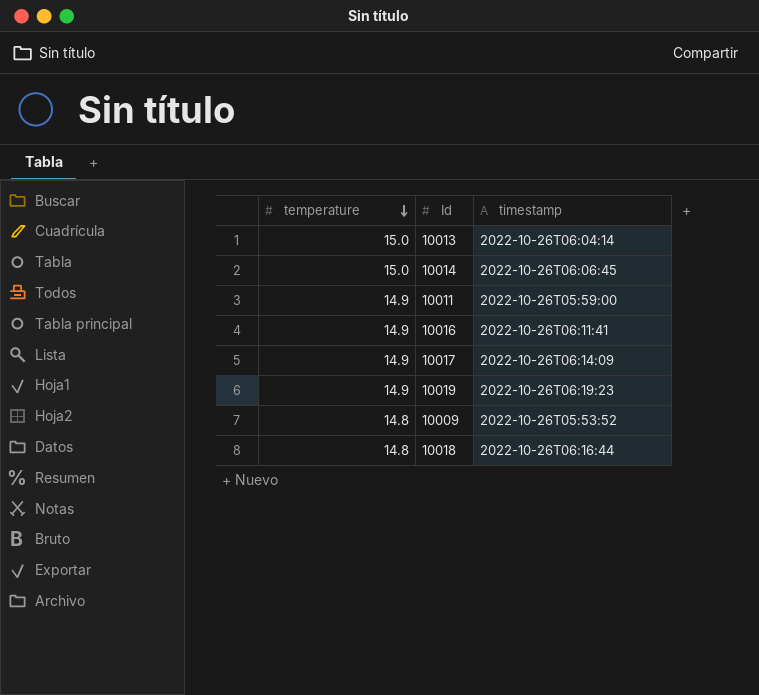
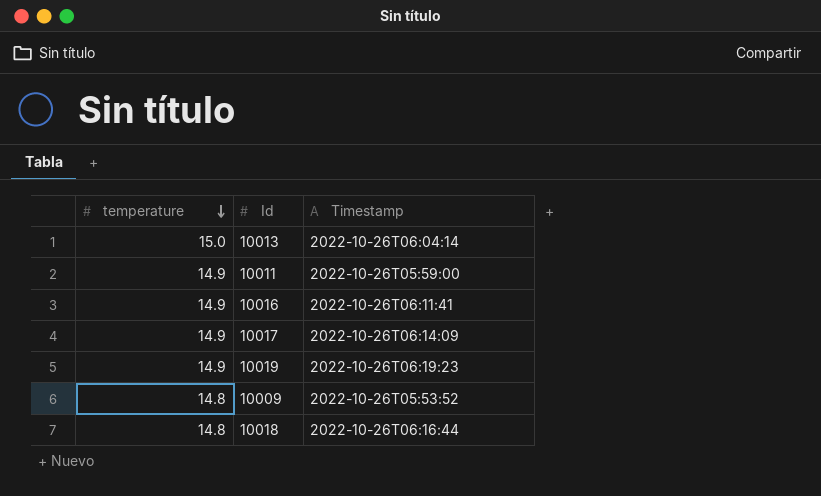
column name: timestamp -> Timestamp
row 10014: 15.0 | 2022-10-26T06:06:45 -> none

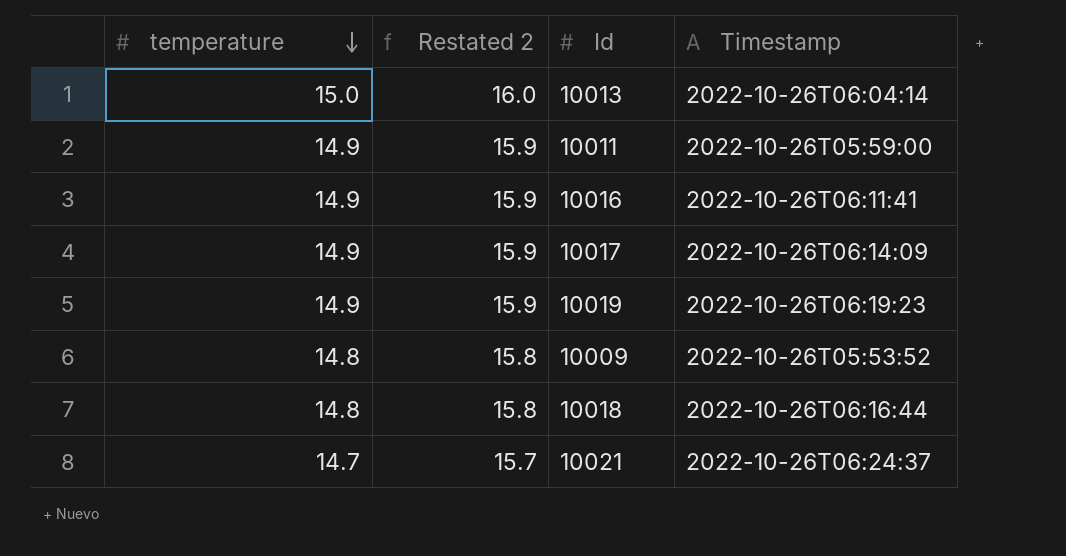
column Restated 2 | formula: none -> [temperature] + 1
row 10021: none -> 14.7 | 15.7 | 2022-10-26T06:24:37

